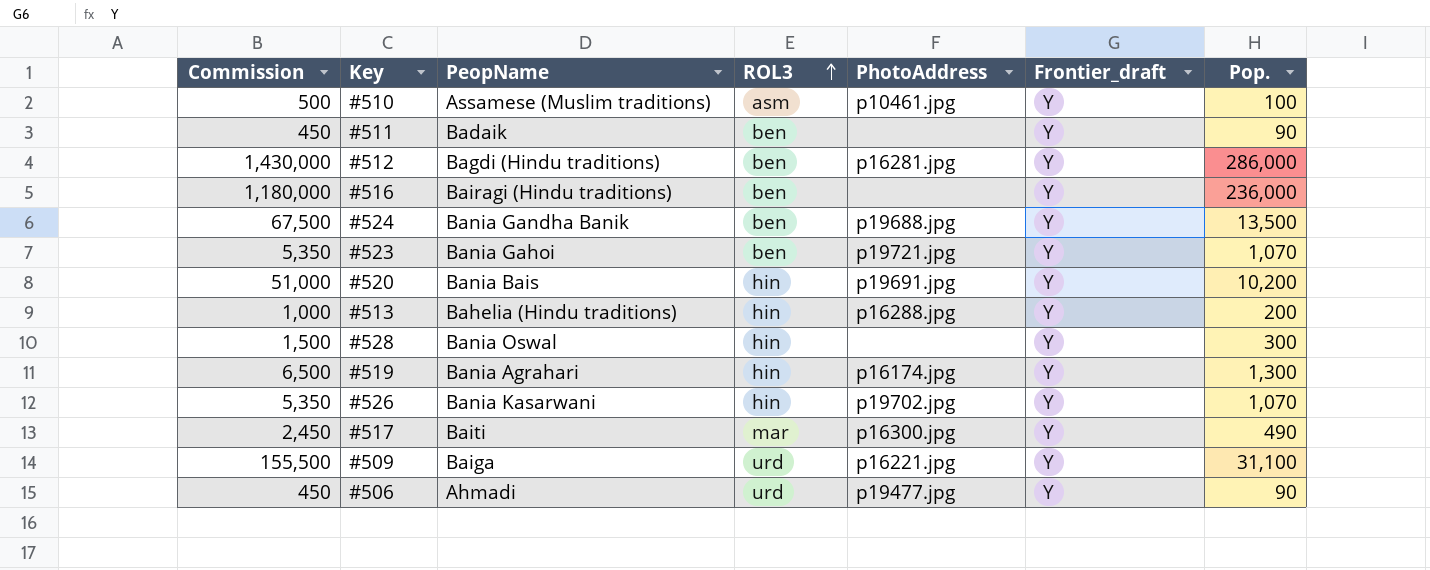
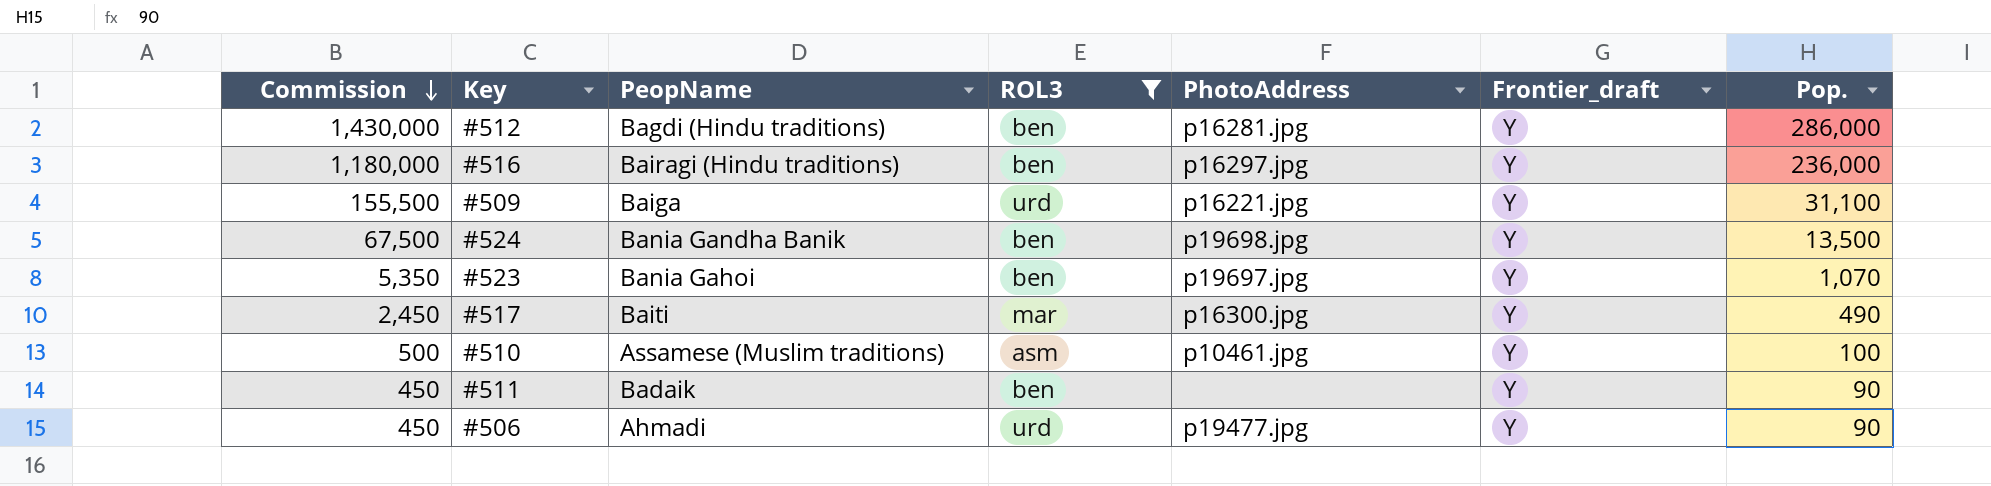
filter: none -> ROL3 != hin
row order: ROL3 ascending -> Commission descending
#516 | PhotoAddress: none -> p16297.jpg
#524 | PhotoAddress: p19688.jpg -> p19698.jpg
#523 | PhotoAddress: p19721.jpg -> p19697.jpg

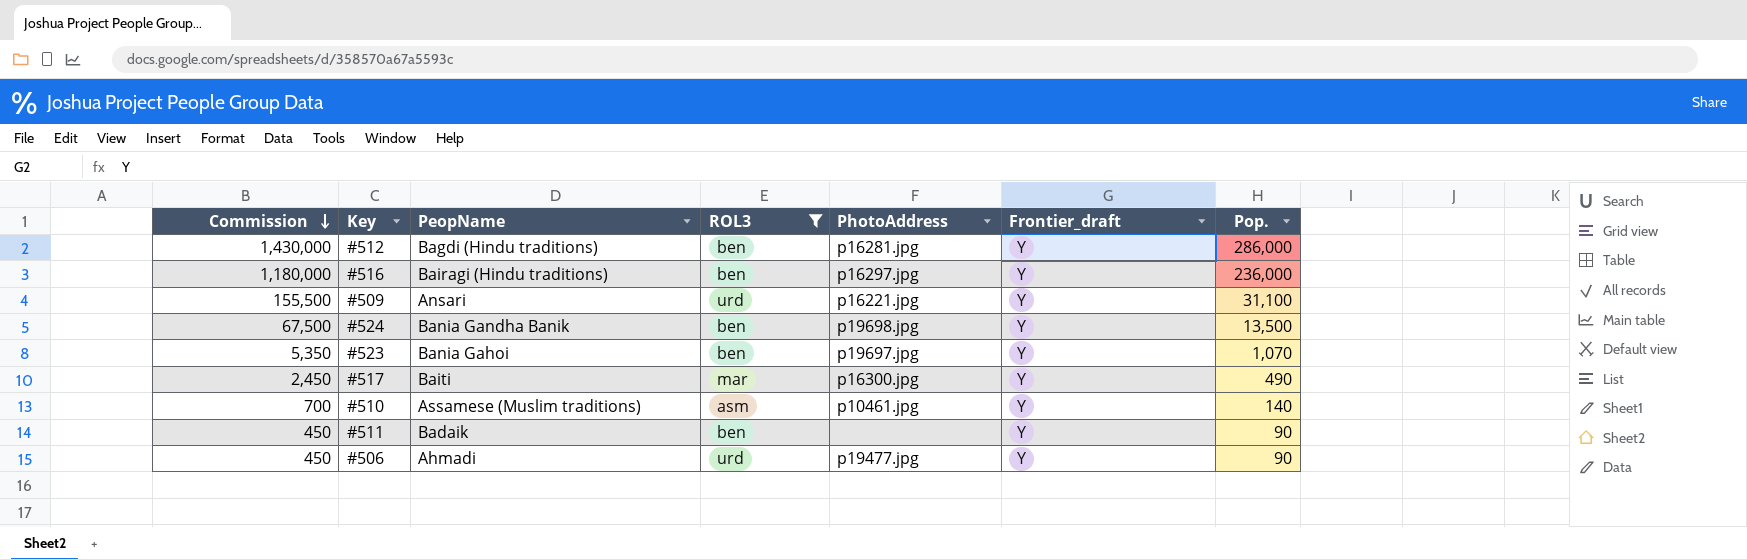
#509 | PeopName: Baiga -> Ansari
#510 | Commission: 500 -> 700
#510 | Pop.: 100 -> 140

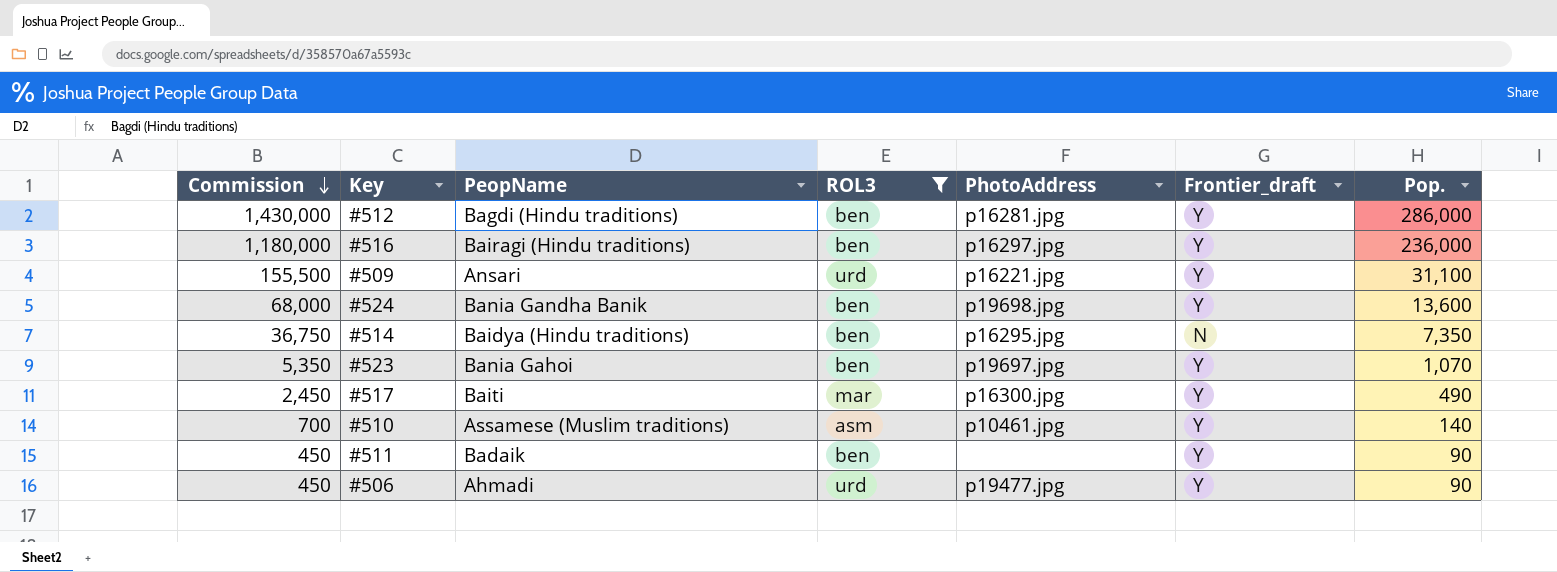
#524 | Commission: 67,500 -> 68,000
#524 | Pop.: 13,500 -> 13,600
row #514: none -> 36,750 | Baidya (Hindu traditions) | ben | p16295.jpg | N | 7,350

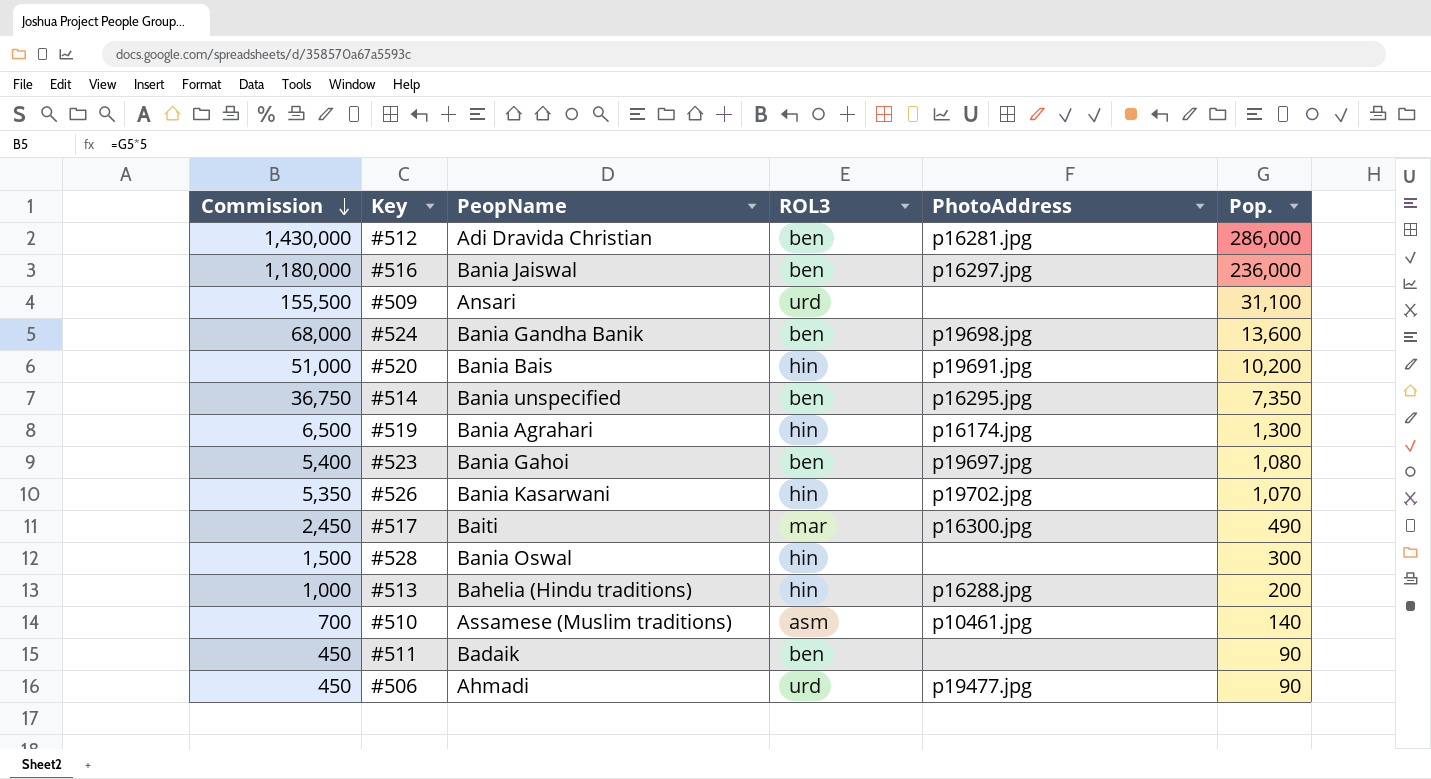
filter: ROL3 != hin -> none
column Frontier_draft | position: 6 -> none
#512 | PeopName: Bagdi (Hindu traditions) -> Adi Dravida Christian
#516 | PeopName: Bairagi (Hindu traditions) -> Bania Jaiswal
#509 | PhotoAddress: p16221.jpg -> none
#514 | PeopName: Baidya (Hindu traditions) -> Bania unspecified
#523 | Commission: 5,350 -> 5,400
#523 | Pop.: 1,070 -> 1,080

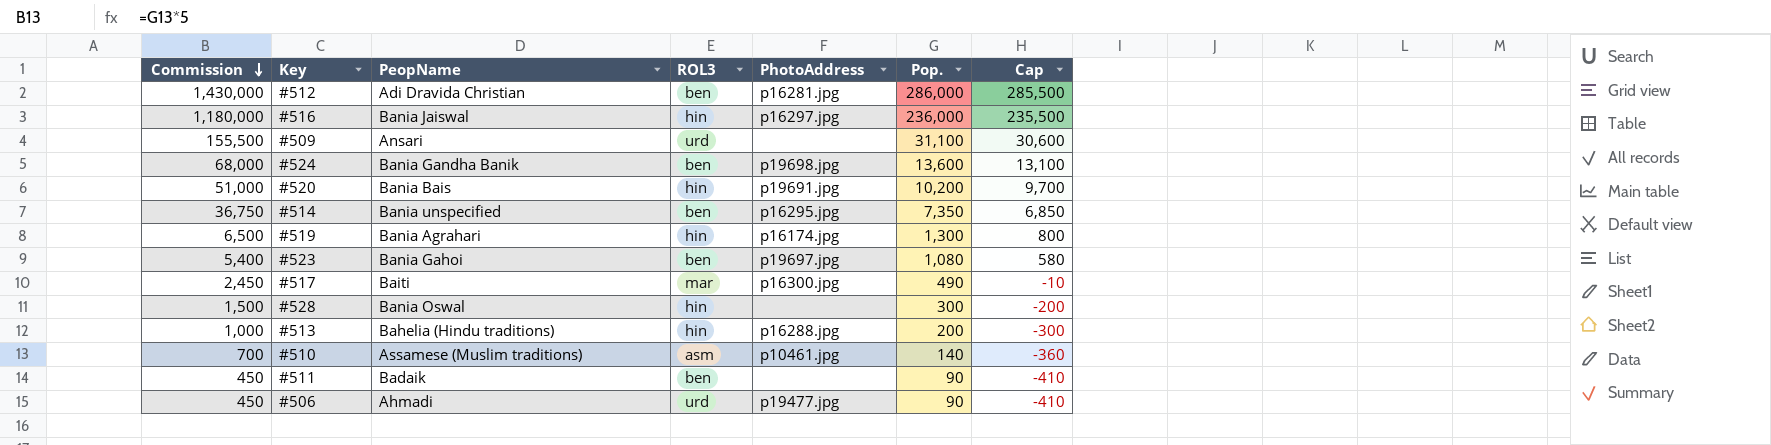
column Cap | formula: none -> [Pop.] - 500
row #526: 5,350 | Bania Kasarwani | hin | p19702.jpg | 1,070 -> none
#516 | ROL3: ben -> hin

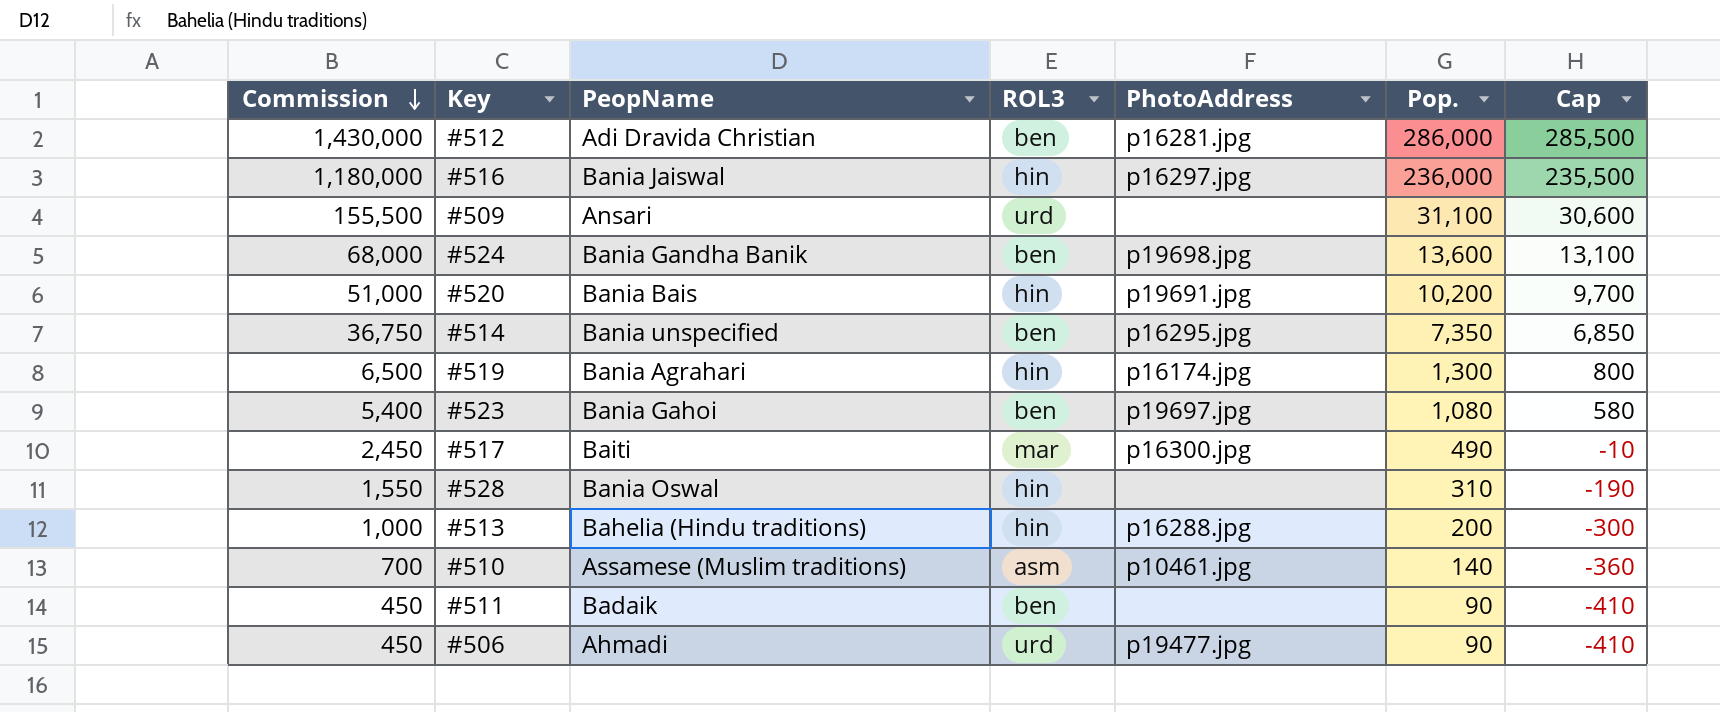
#528 | Commission: 1,500 -> 1,550
#528 | Pop.: 300 -> 310
#528 | Cap: -200 -> -190

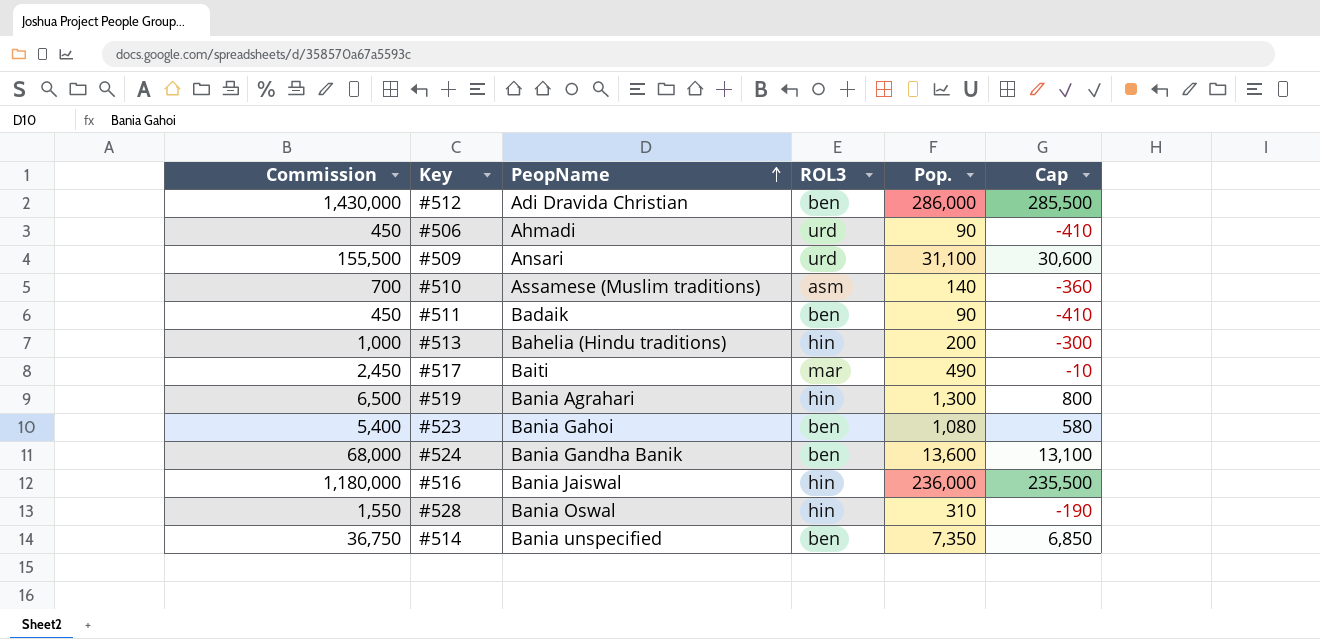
row order: Commission descending -> PeopName ascending
column PhotoAddress | position: 5 -> none
row #520: 51,000 | Bania Bais | hin | p19691.jpg | 10,200 | 9,700 -> none

